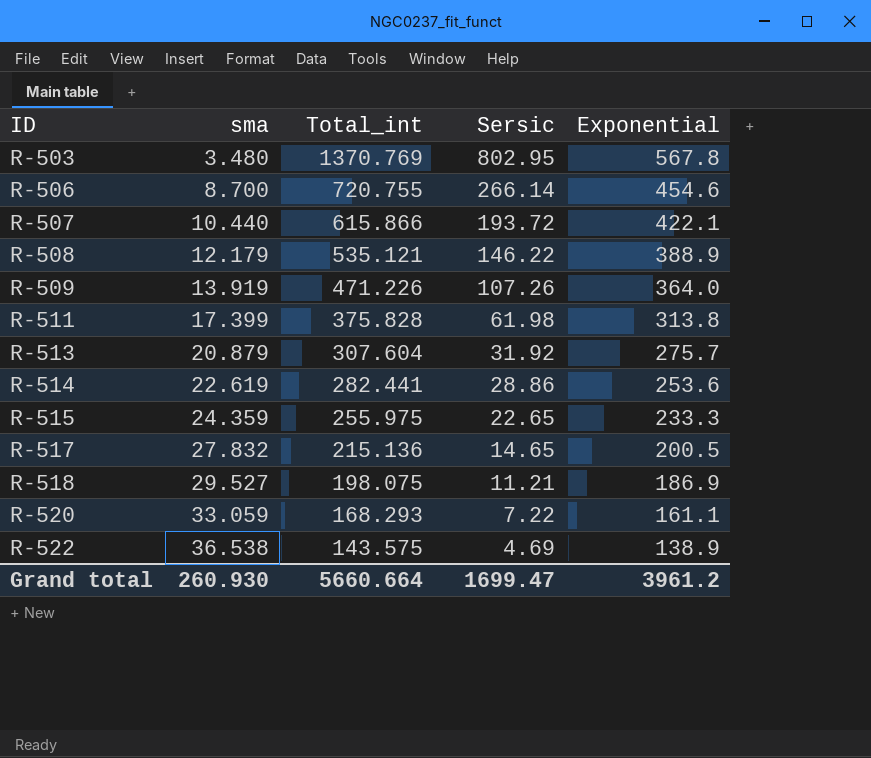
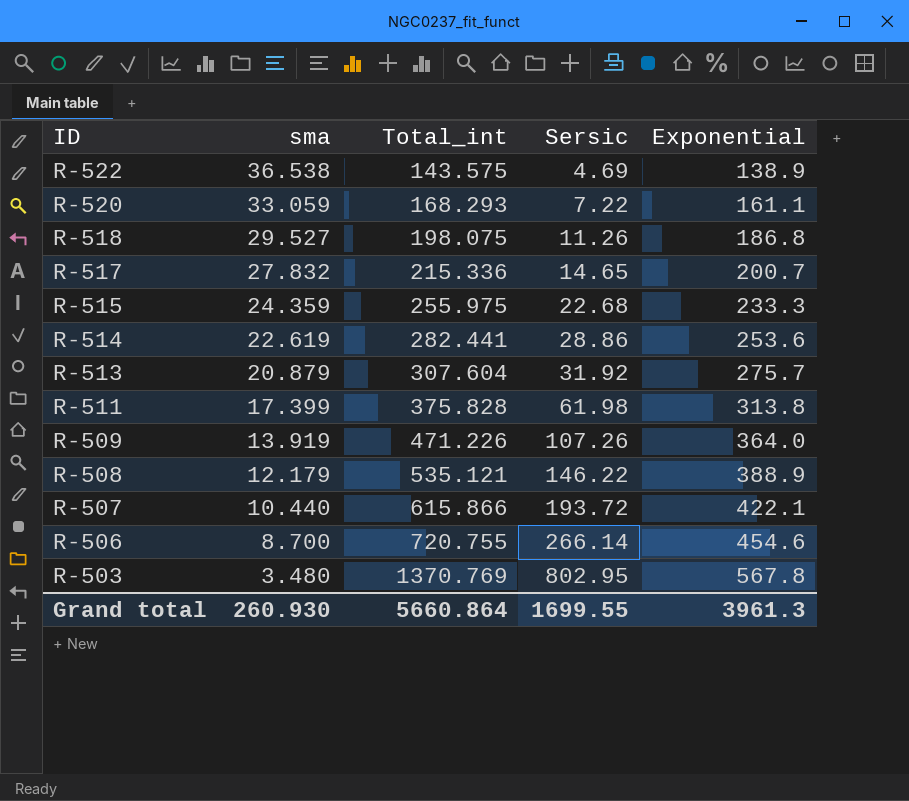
row order: ID ascending -> ID descending
R-518 | Sersic: 11.21 -> 11.26
R-518 | Exponential: 186.9 -> 186.8
R-517 | Total_int: 215.136 -> 215.336
R-517 | Exponential: 200.5 -> 200.7
R-515 | Sersic: 22.65 -> 22.68
Grand total | Total_int: 5660.664 -> 5660.864
Grand total | Sersic: 1699.47 -> 1699.55
Grand total | Exponential: 3961.2 -> 3961.3

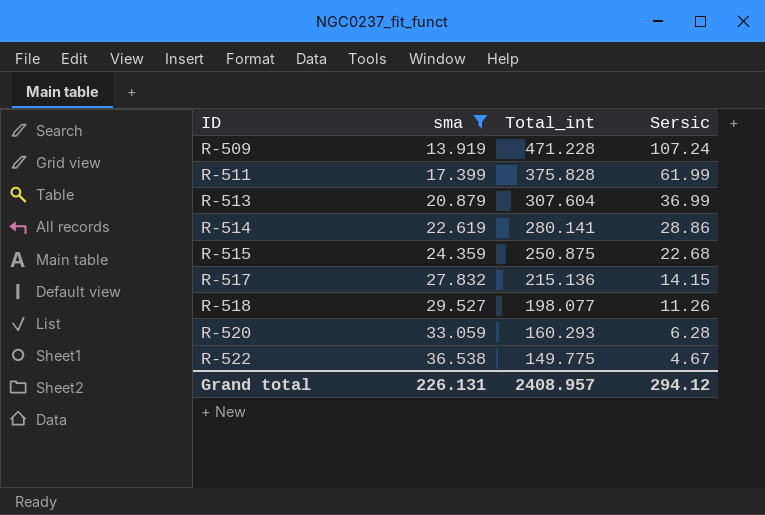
filter: none -> sma >= 13.919
row order: ID descending -> ID ascending
column Exponential | formula: [Total_int] - [Sersic] -> none
R-509 | Total_int: 471.226 -> 471.228
R-509 | Sersic: 107.26 -> 107.24
R-511 | Sersic: 61.98 -> 61.99
R-513 | Sersic: 31.92 -> 36.99
R-514 | Total_int: 282.441 -> 280.141
R-515 | Total_int: 255.975 -> 250.875
R-517 | Total_int: 215.336 -> 215.136
R-517 | Sersic: 14.65 -> 14.15
R-518 | Total_int: 198.075 -> 198.077
R-520 | Total_int: 168.293 -> 160.293
R-520 | Sersic: 7.22 -> 6.28
R-522 | Total_int: 143.575 -> 149.775
R-522 | Sersic: 4.69 -> 4.67
Grand total | sma: 260.930 -> 226.131
Grand total | Total_int: 5660.864 -> 2408.957
Grand total | Sersic: 1699.55 -> 294.12

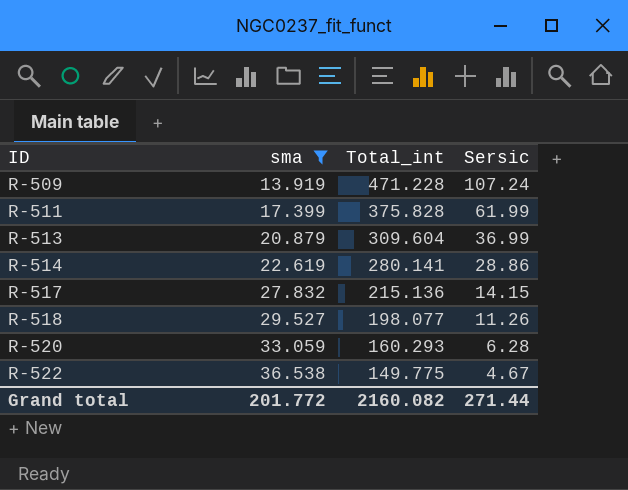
row R-515: 24.359 | 250.875 | 22.68 -> none
R-513 | Total_int: 307.604 -> 309.604
Grand total | sma: 226.131 -> 201.772
Grand total | Total_int: 2408.957 -> 2160.082
Grand total | Sersic: 294.12 -> 271.44

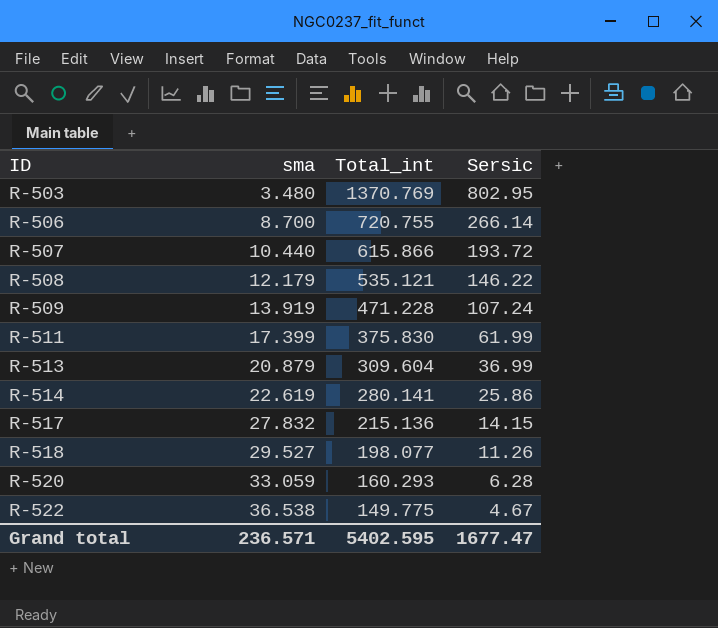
filter: sma >= 13.919 -> none
R-511 | Total_int: 375.828 -> 375.830
R-514 | Sersic: 28.86 -> 25.86
Grand total | sma: 201.772 -> 236.571
Grand total | Total_int: 2160.082 -> 5402.595
Grand total | Sersic: 271.44 -> 1677.47

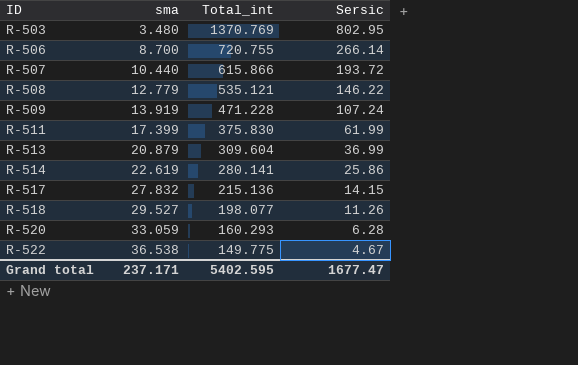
R-508 | sma: 12.179 -> 12.779
Grand total | sma: 236.571 -> 237.171

